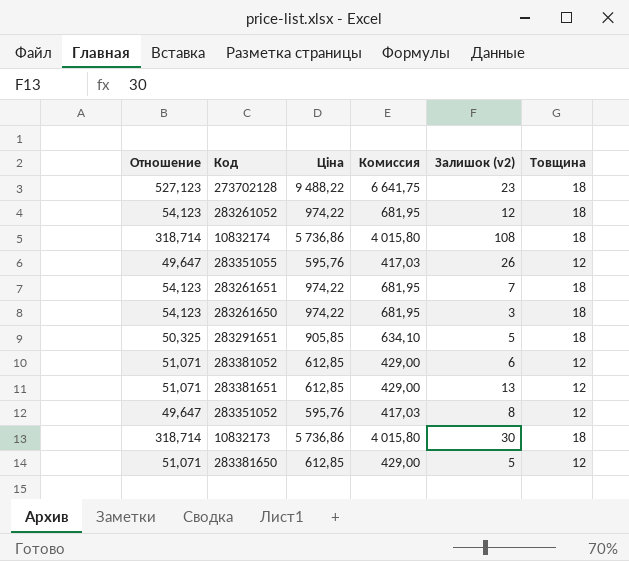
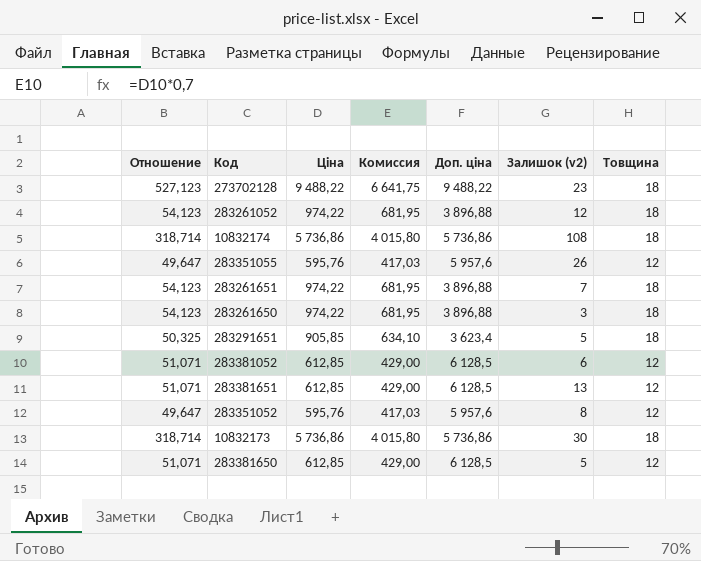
column Доп. ціна | position: none -> 5

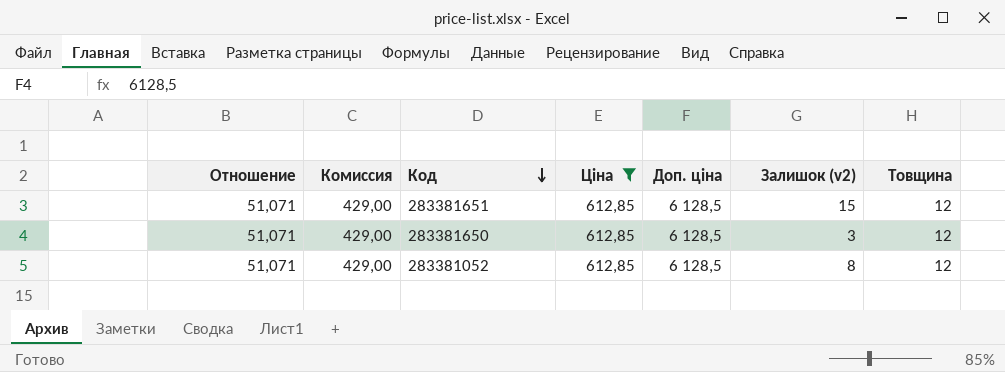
filter: none -> Ціна = 612,85
row order: none -> Код descending
column Комиссия | position: 4 -> 2
283381651 | Залишок (v2): 13 -> 15
283381650 | Залишок (v2): 5 -> 3
283381052 | Залишок (v2): 6 -> 8

